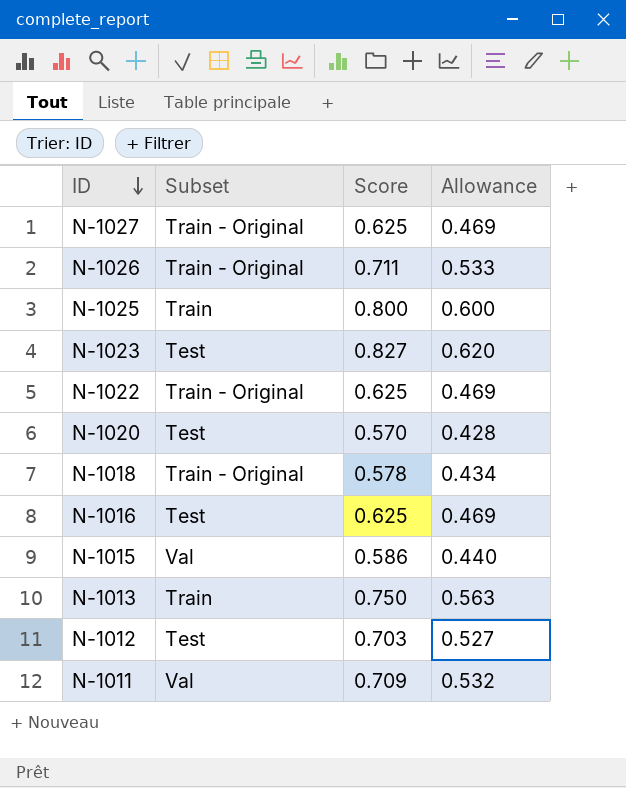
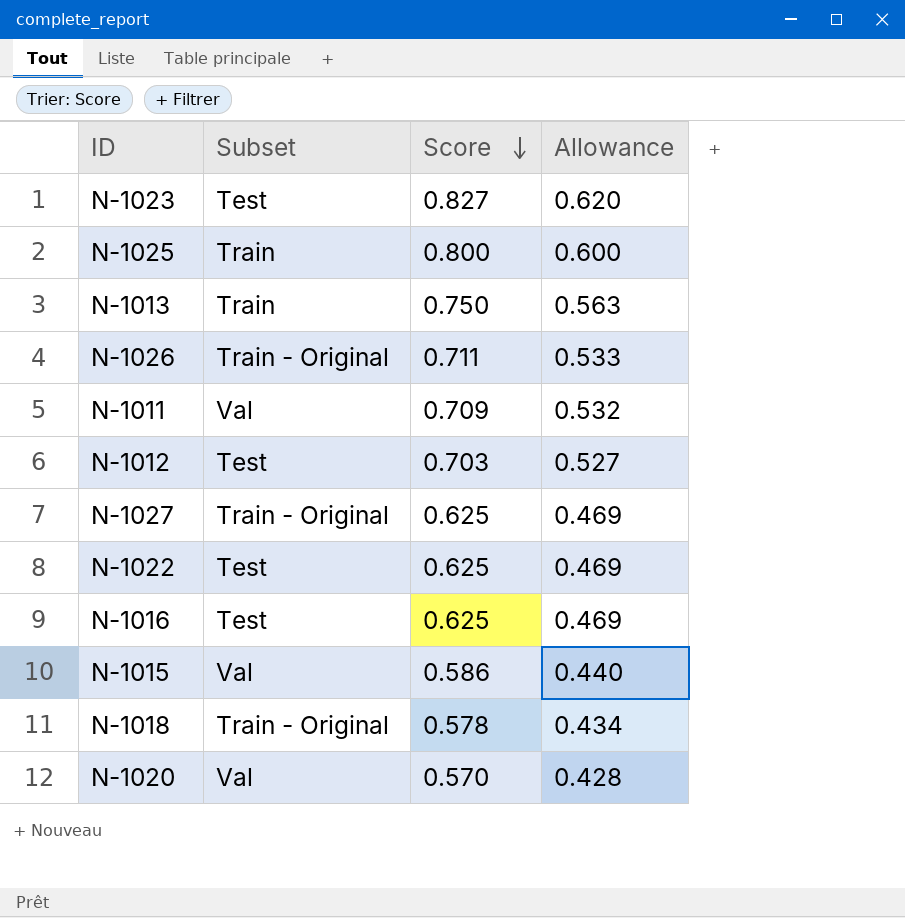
row order: ID descending -> Score descending
N-1022 | Subset: Train - Original -> Test
N-1020 | Subset: Test -> Val

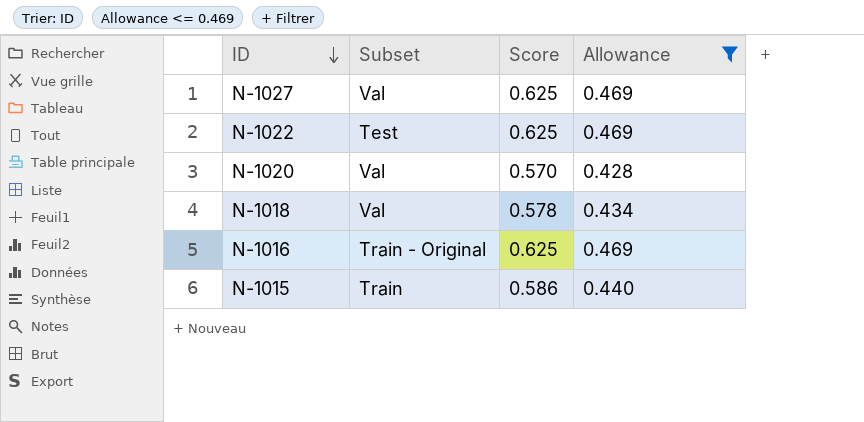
filter: none -> Allowance <= 0.469
row order: Score descending -> ID descending
N-1027 | Subset: Train - Original -> Val
N-1018 | Subset: Train - Original -> Val
N-1016 | Subset: Test -> Train - Original
N-1015 | Subset: Val -> Train

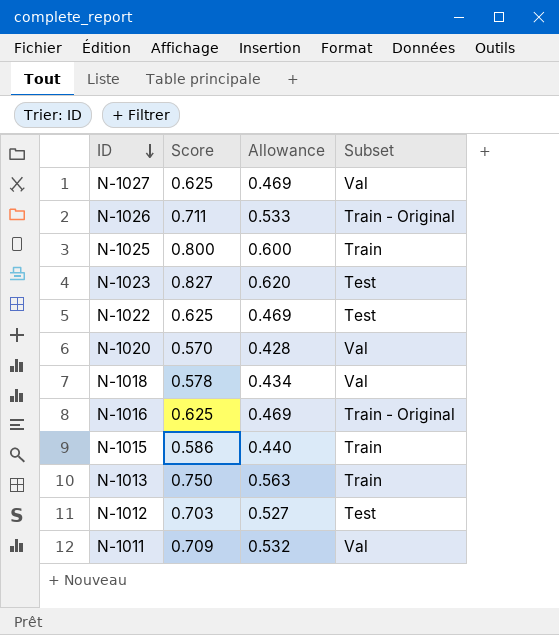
filter: Allowance <= 0.469 -> none
column Subset | position: 2 -> 4

